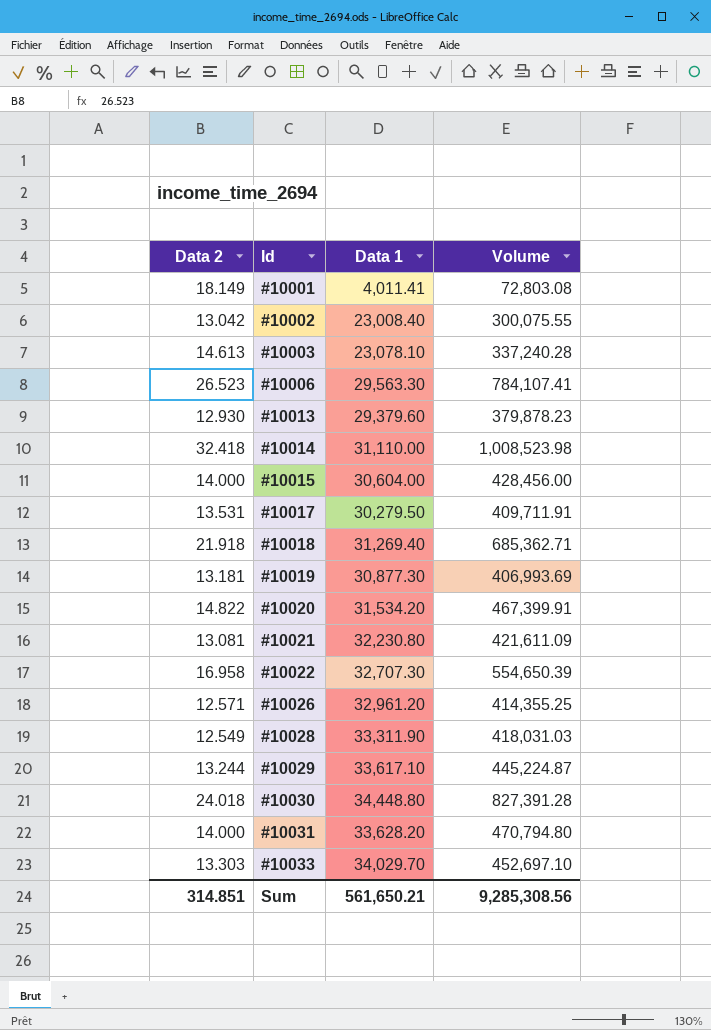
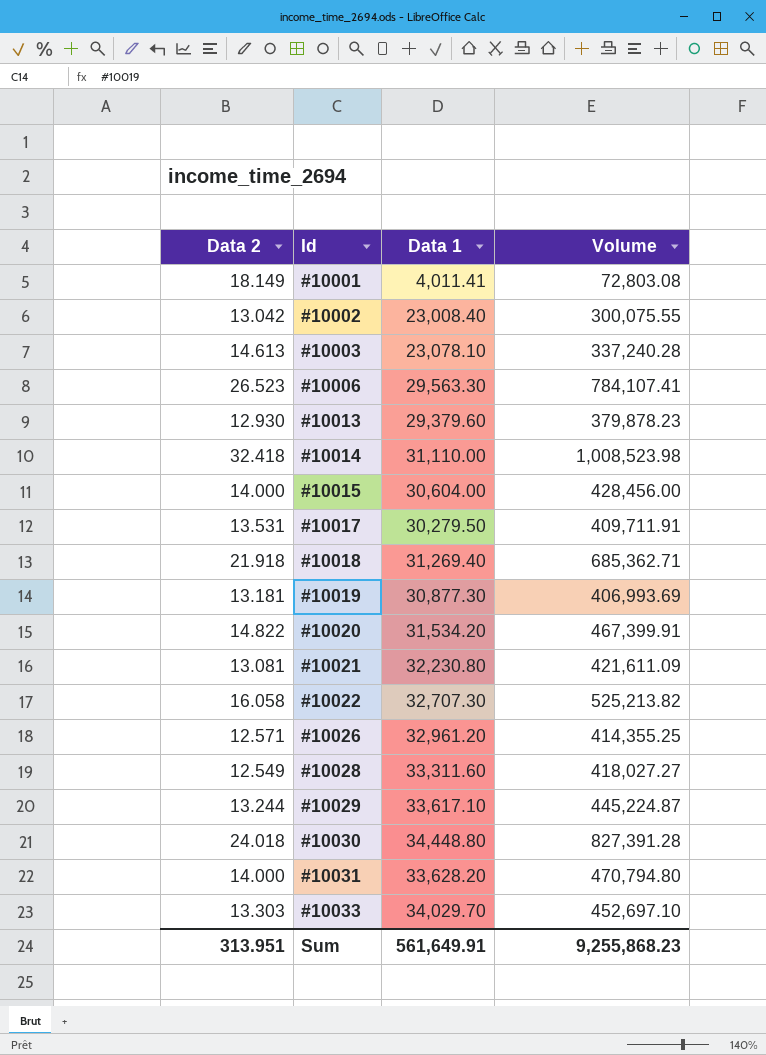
#10022 | Data 2: 16.958 -> 16.058
#10022 | Volume: 554,650.39 -> 525,213.82
#10028 | Data 1: 33,311.90 -> 33,311.60
#10028 | Volume: 418,031.03 -> 418,027.27
Sum | Data 2: 314.851 -> 313.951
Sum | Data 1: 561,650.21 -> 561,649.91
Sum | Volume: 9,285,308.56 -> 9,255,868.23

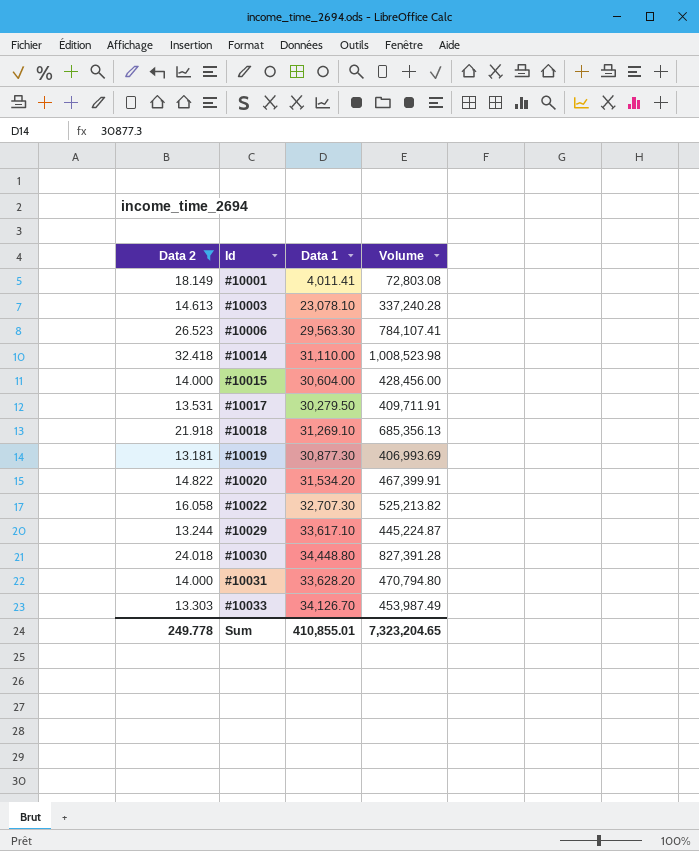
filter: none -> Data 2 >= 13.181
#10018 | Data 1: 31,269.40 -> 31,269.10
#10018 | Volume: 685,362.71 -> 685,356.13
#10033 | Data 1: 34,029.70 -> 34,126.70
#10033 | Volume: 452,697.10 -> 453,987.49
Sum | Data 2: 313.951 -> 249.778
Sum | Data 1: 561,649.91 -> 410,855.01
Sum | Volume: 9,255,868.23 -> 7,323,204.65

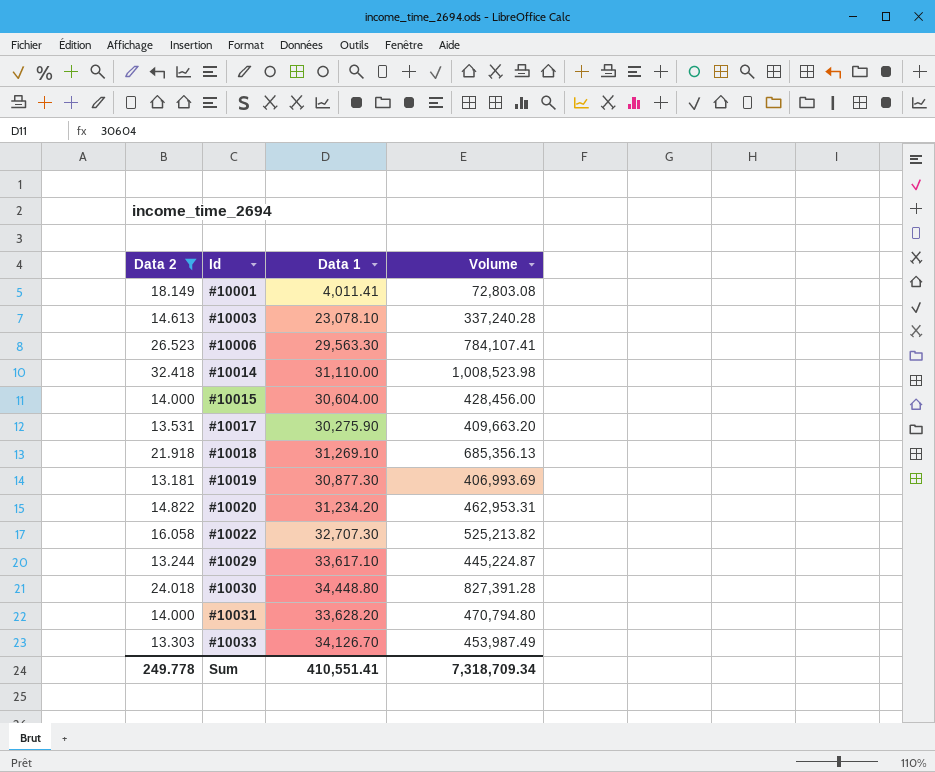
#10017 | Data 1: 30,279.50 -> 30,275.90
#10017 | Volume: 409,711.91 -> 409,663.20
#10020 | Data 1: 31,534.20 -> 31,234.20
#10020 | Volume: 467,399.91 -> 462,953.31
Sum | Data 1: 410,855.01 -> 410,551.41
Sum | Volume: 7,323,204.65 -> 7,318,709.34

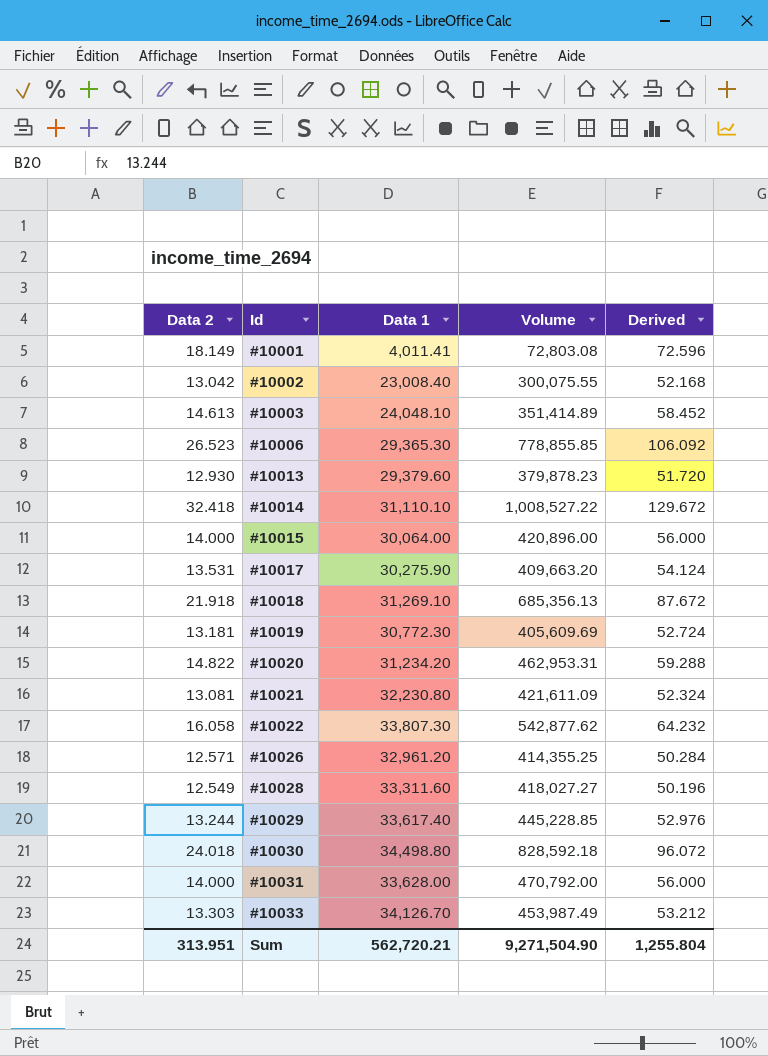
filter: Data 2 >= 13.181 -> none
column Derived | formula: none -> [Data 2] * 4
#10003 | Data 1: 23,078.10 -> 24,048.10
#10003 | Volume: 337,240.28 -> 351,414.89
#10006 | Data 1: 29,563.30 -> 29,365.30
#10006 | Volume: 784,107.41 -> 778,855.85
#10014 | Data 1: 31,110.00 -> 31,110.10
#10014 | Volume: 1,008,523.98 -> 1,008,527.22
#10015 | Data 1: 30,604.00 -> 30,064.00
#10015 | Volume: 428,456.00 -> 420,896.00
#10019 | Data 1: 30,877.30 -> 30,772.30
#10019 | Volume: 406,993.69 -> 405,609.69
#10022 | Data 1: 32,707.30 -> 33,807.30
#10022 | Volume: 525,213.82 -> 542,877.62
#10029 | Data 1: 33,617.10 -> 33,617.40
#10029 | Volume: 445,224.87 -> 445,228.85
#10030 | Data 1: 34,448.80 -> 34,498.80
#10030 | Volume: 827,391.28 -> 828,592.18
#10031 | Data 1: 33,628.20 -> 33,628.00
#10031 | Volume: 470,794.80 -> 470,792.00
Sum | Data 2: 249.778 -> 313.951
Sum | Data 1: 410,551.41 -> 562,720.21
Sum | Volume: 7,318,709.34 -> 9,271,504.90

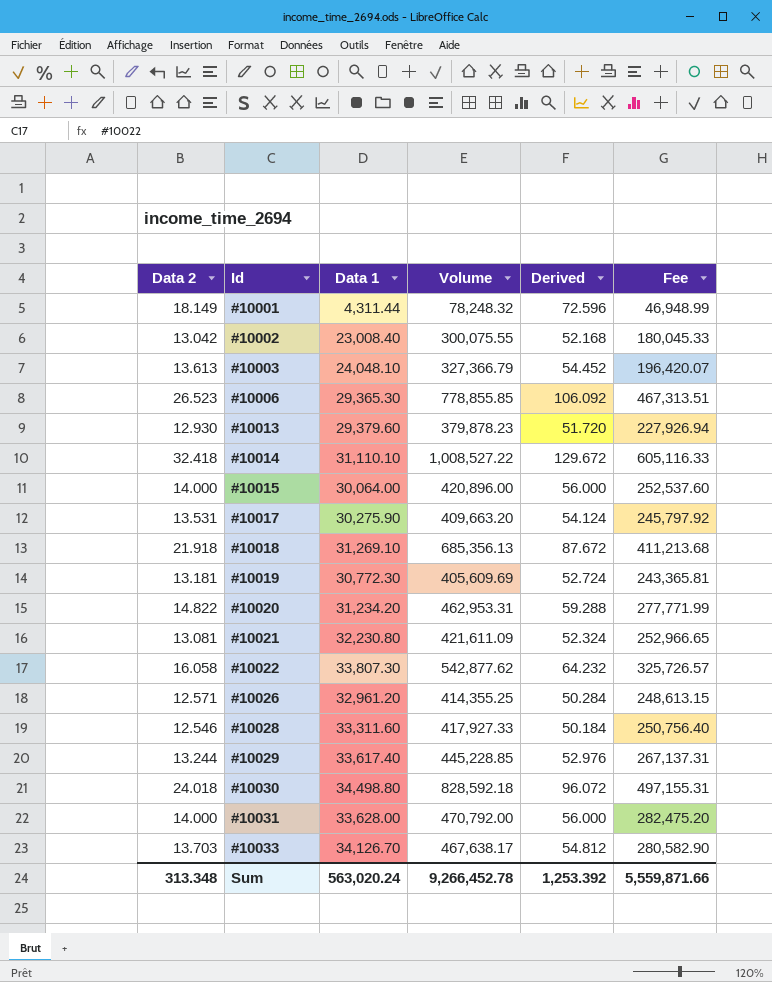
column Fee | formula: none -> [Volume] * 0.6
#10001 | Data 1: 4,011.41 -> 4,311.44
#10001 | Volume: 72,803.08 -> 78,248.32
#10003 | Data 2: 14.613 -> 13.613
#10003 | Volume: 351,414.89 -> 327,366.79
#10003 | Derived: 58.452 -> 54.452
#10028 | Data 2: 12.549 -> 12.546
#10028 | Volume: 418,027.27 -> 417,927.33
#10028 | Derived: 50.196 -> 50.184
#10033 | Data 2: 13.303 -> 13.703
#10033 | Volume: 453,987.49 -> 467,638.17
#10033 | Derived: 53.212 -> 54.812
Sum | Data 2: 313.951 -> 313.348
Sum | Data 1: 562,720.21 -> 563,020.24
Sum | Volume: 9,271,504.90 -> 9,266,452.78
Sum | Derived: 1,255.804 -> 1,253.392

